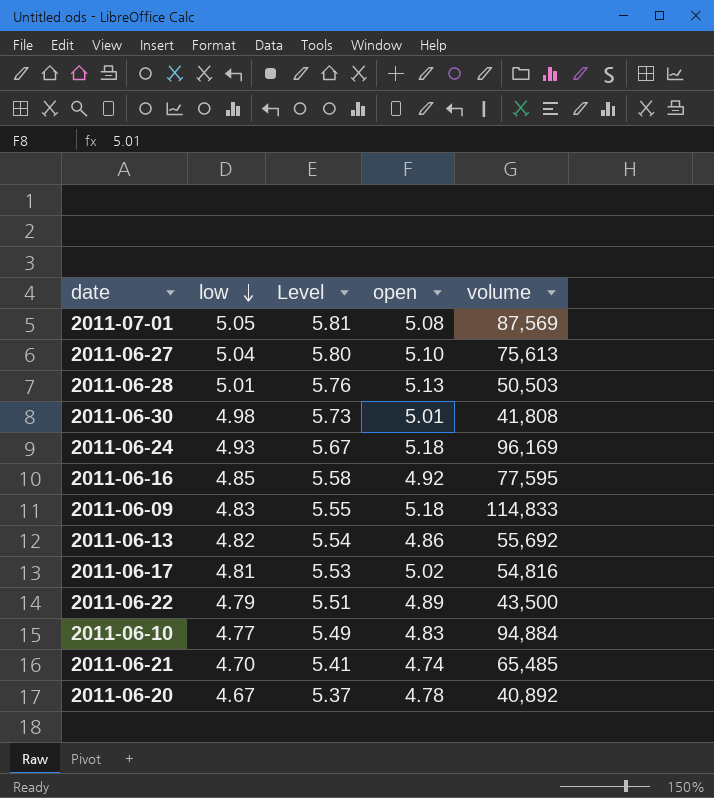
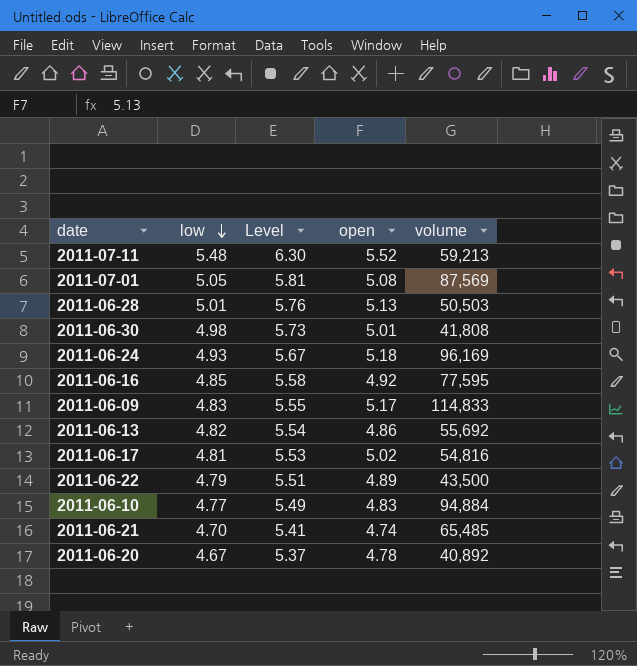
row 2011-06-27: 5.04 | 5.80 | 5.10 | 75,613 -> none
row 2011-07-11: none -> 5.48 | 6.30 | 5.52 | 59,213
2011-06-09 | open: 5.18 -> 5.17

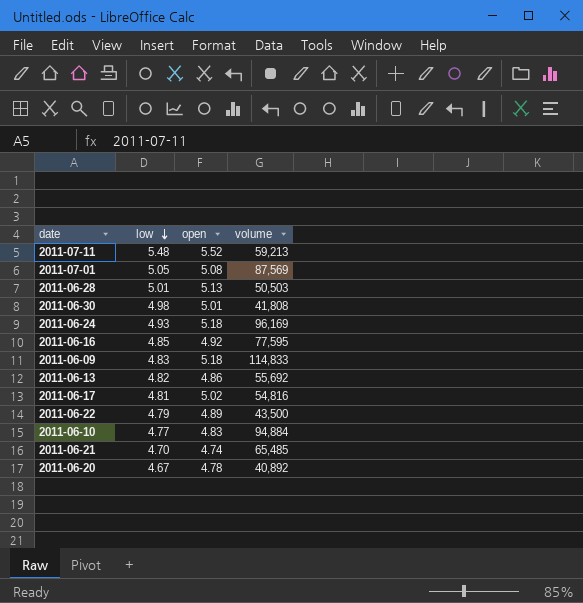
column Level | formula: [low] * 1.15 -> none
2011-06-09 | open: 5.17 -> 5.18

